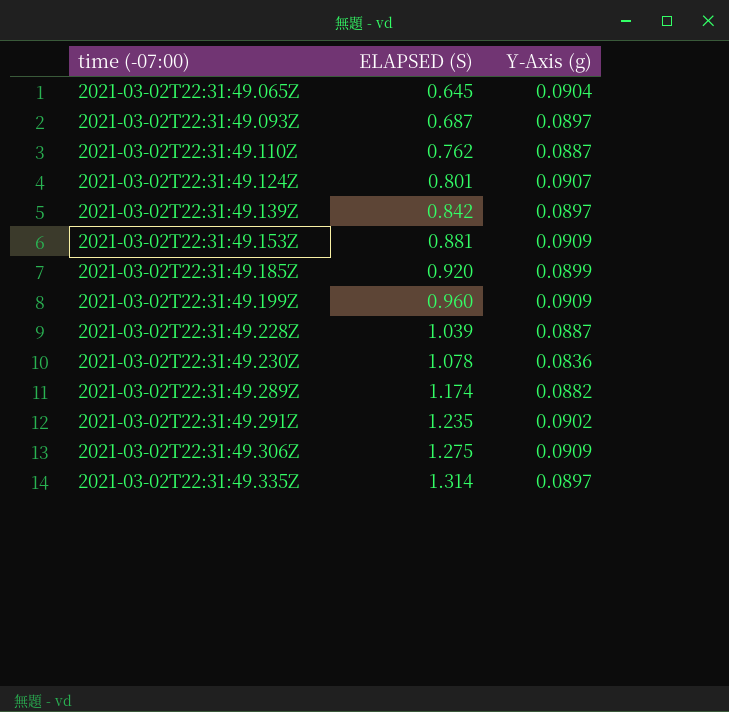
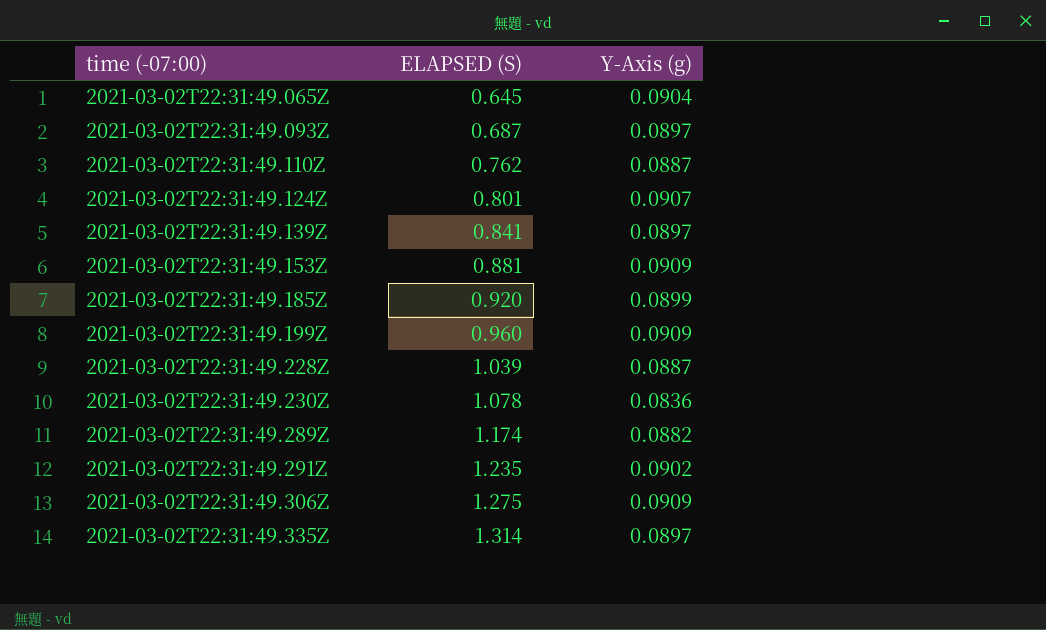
2021-03-02T22:31:49.139Z | ELAPSED (S): 0.842 -> 0.841

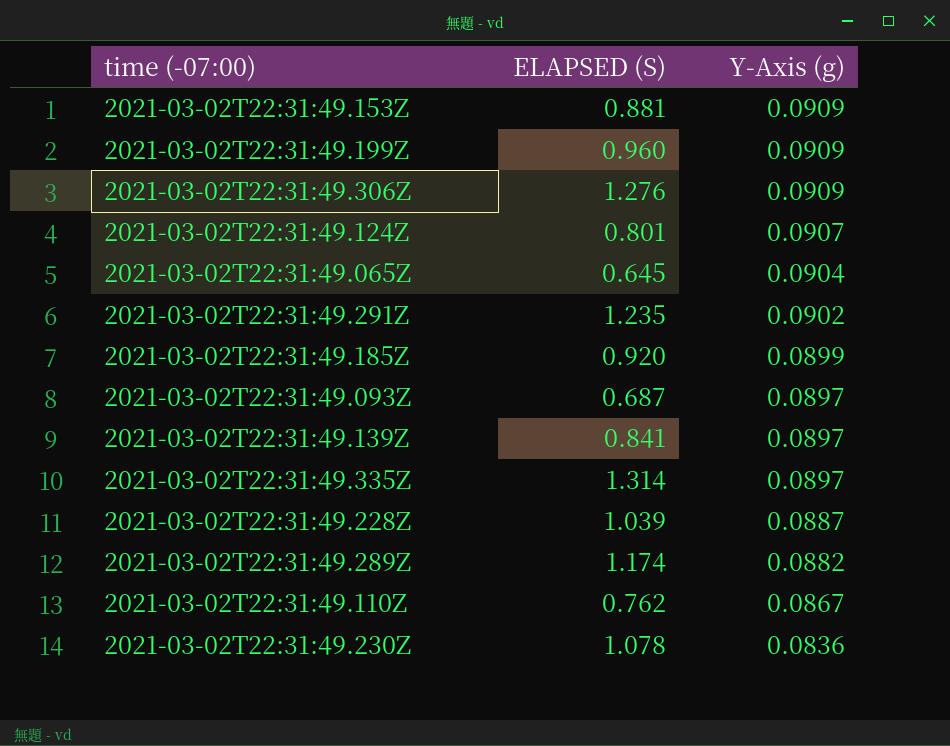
row order: time (-07:00) ascending -> Y-Axis (g) descending
2021-03-02T22:31:49.306Z | ELAPSED (S): 1.275 -> 1.276
2021-03-02T22:31:49.110Z | Y-Axis (g): 0.0887 -> 0.0867

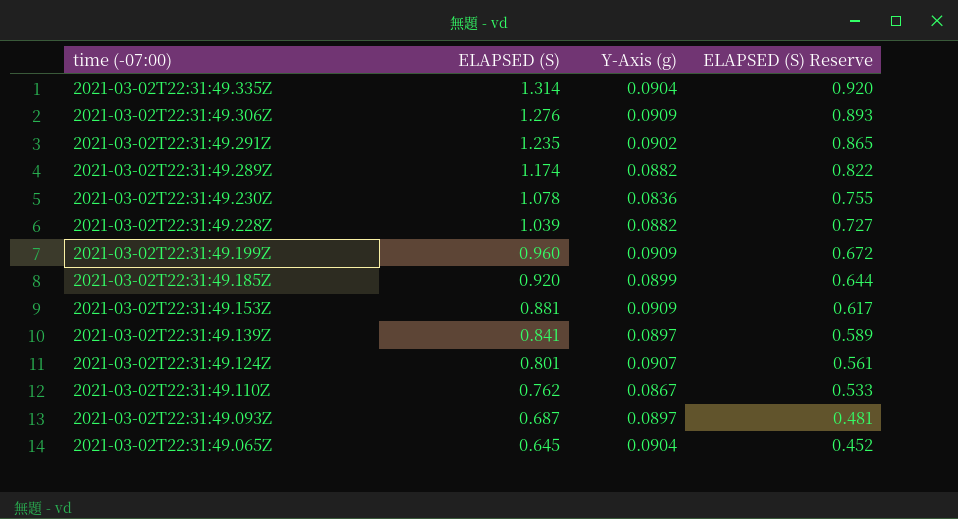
row order: Y-Axis (g) descending -> time (-07:00) descending
column ELAPSED (S) Reserve | formula: none -> [ELAPSED (S)] * 0.7
2021-03-02T22:31:49.335Z | Y-Axis (g): 0.0897 -> 0.0904
2021-03-02T22:31:49.228Z | Y-Axis (g): 0.0887 -> 0.0882

